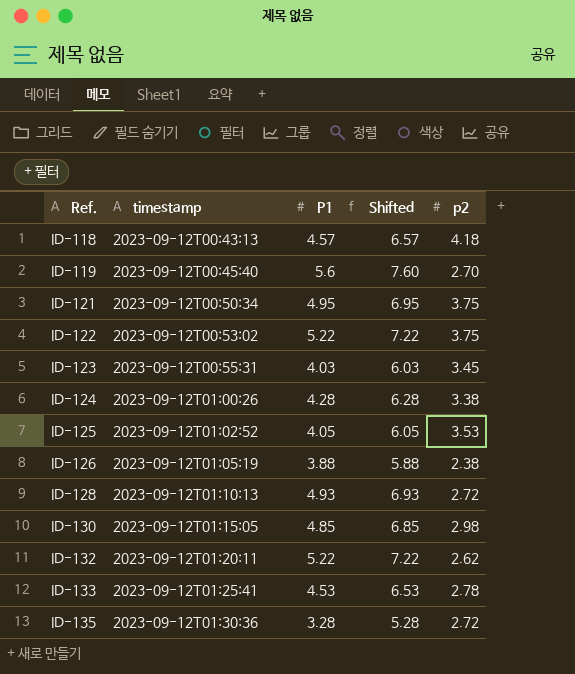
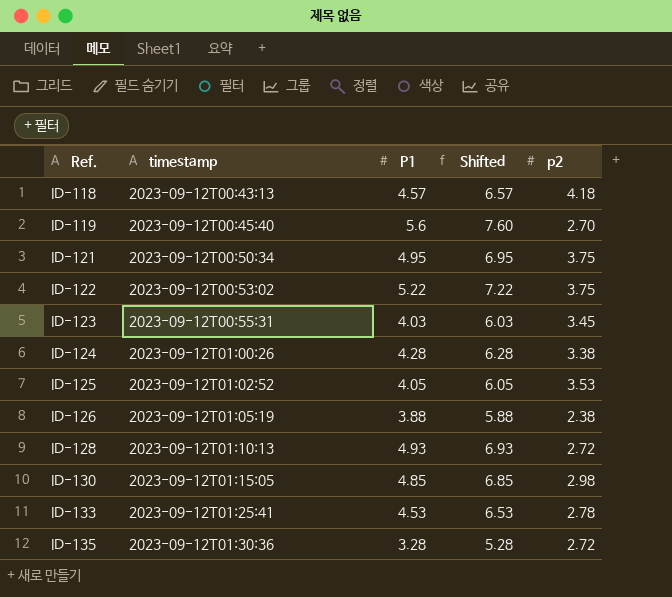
row ID-132: 2023-09-12T01:20:11 | 5.22 | 7.22 | 2.62 -> none

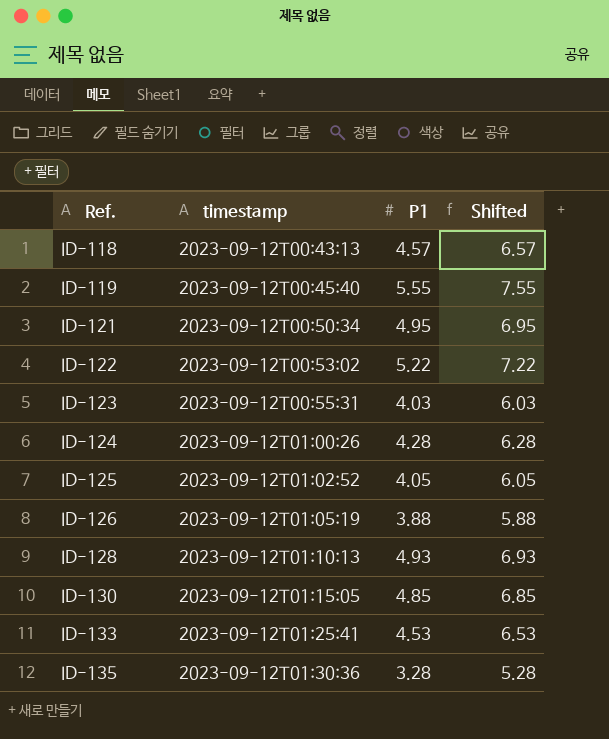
column p2 | position: 5 -> none
ID-119 | P1: 5.6 -> 5.55
ID-119 | Shifted: 7.60 -> 7.55

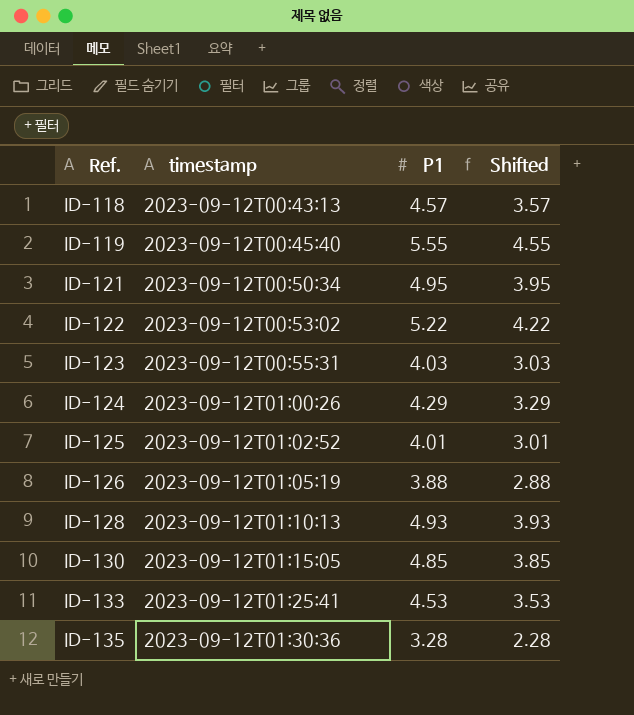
column Shifted | formula: [P1] + 2 -> [P1] - 1
ID-124 | P1: 4.28 -> 4.29
ID-125 | P1: 4.05 -> 4.01

